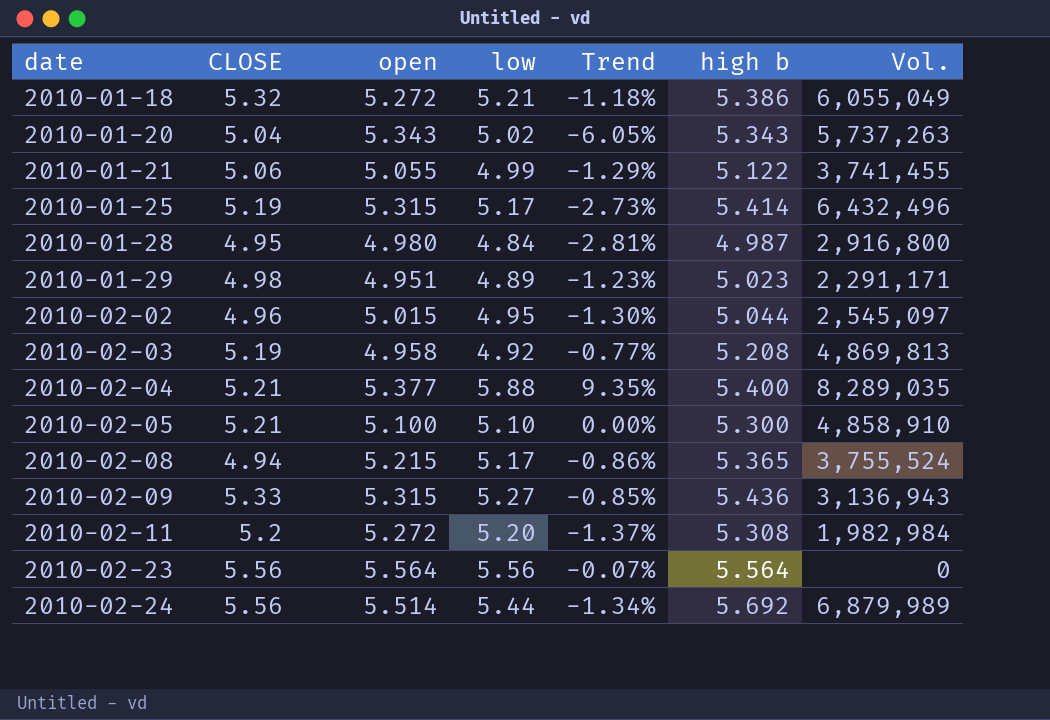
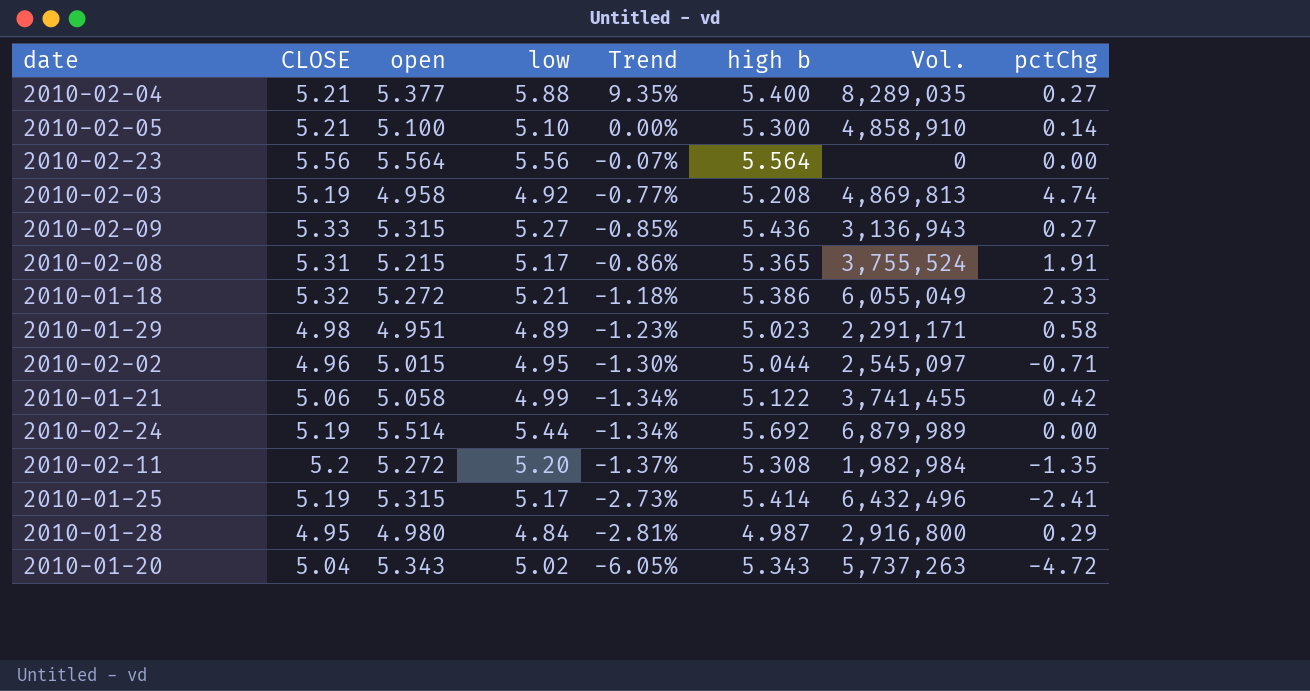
row order: date ascending -> Trend descending
column pctChg | position: none -> 8
2010-02-08 | CLOSE: 4.94 -> 5.31
2010-01-21 | open: 5.055 -> 5.058
2010-01-21 | Trend: -1.29% -> -1.34%
2010-02-24 | CLOSE: 5.56 -> 5.19

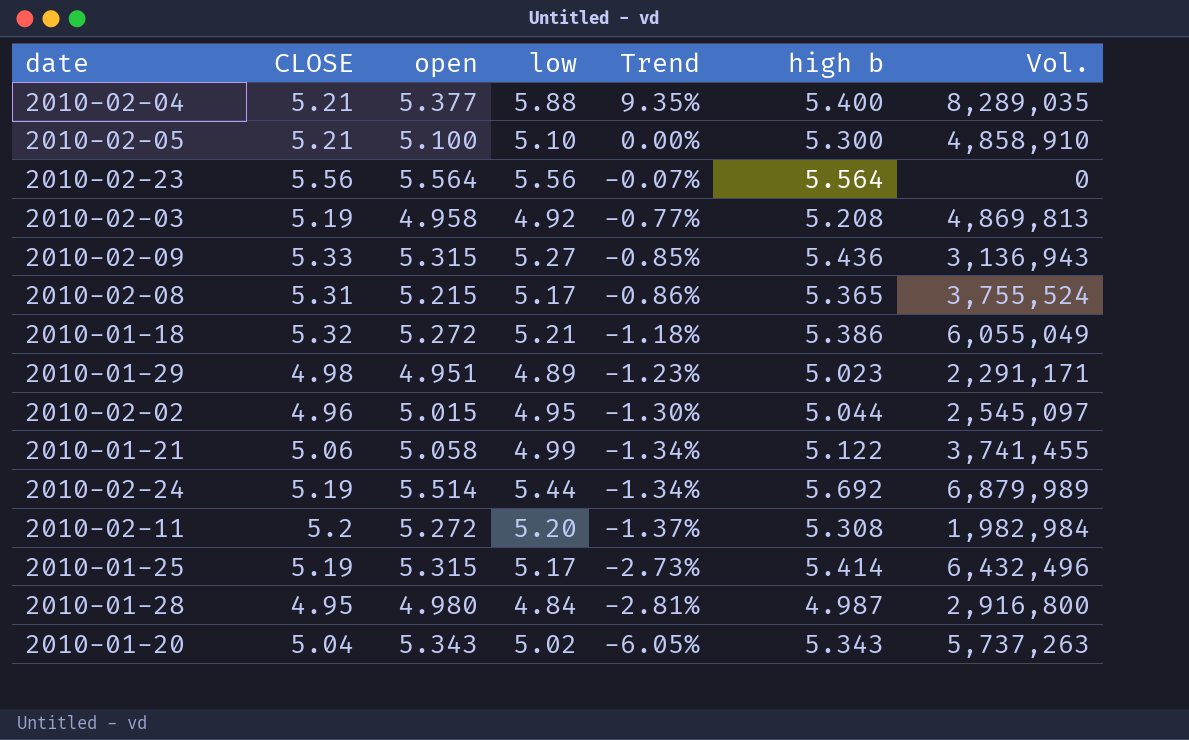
column pctChg | position: 8 -> none

